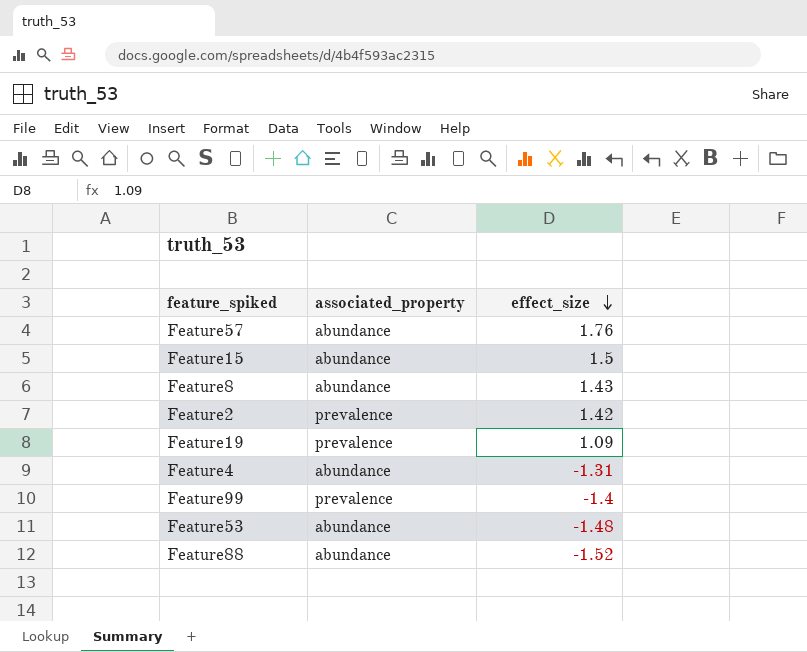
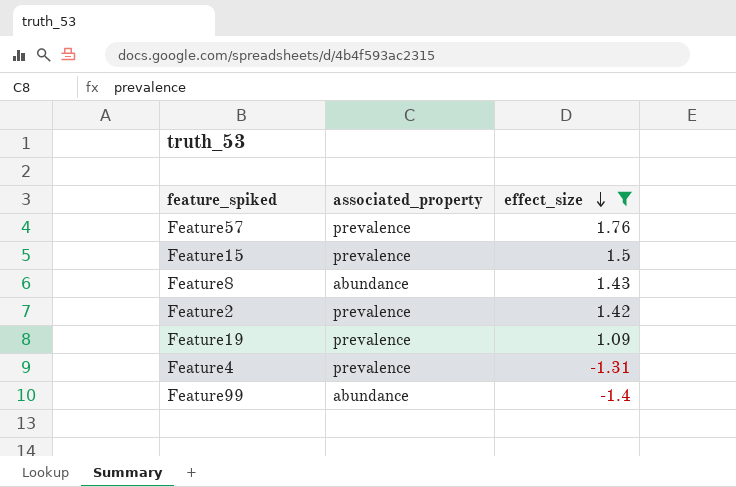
filter: none -> effect_size >= -1.4
Feature57 | associated_property: abundance -> prevalence
Feature15 | associated_property: abundance -> prevalence
Feature4 | associated_property: abundance -> prevalence
Feature99 | associated_property: prevalence -> abundance

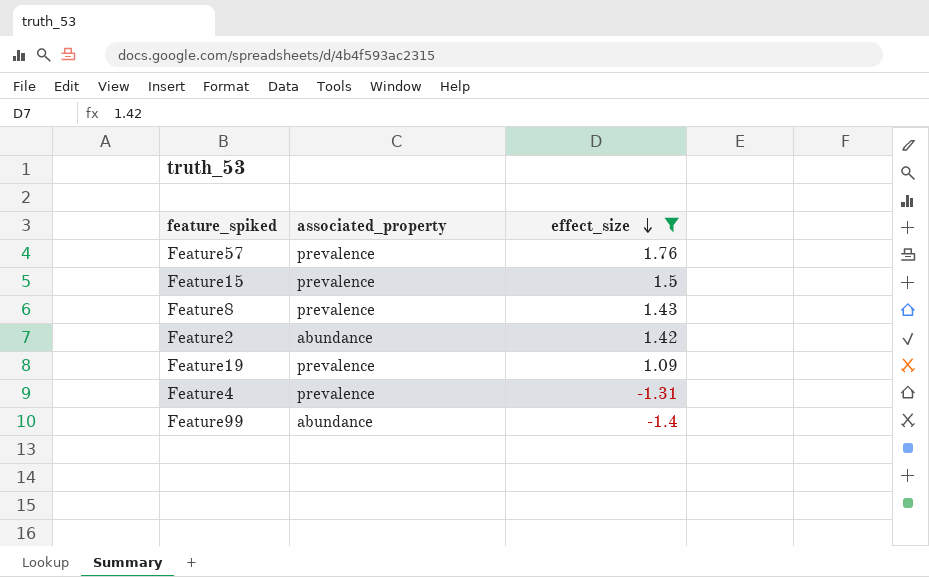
Feature8 | associated_property: abundance -> prevalence
Feature2 | associated_property: prevalence -> abundance

